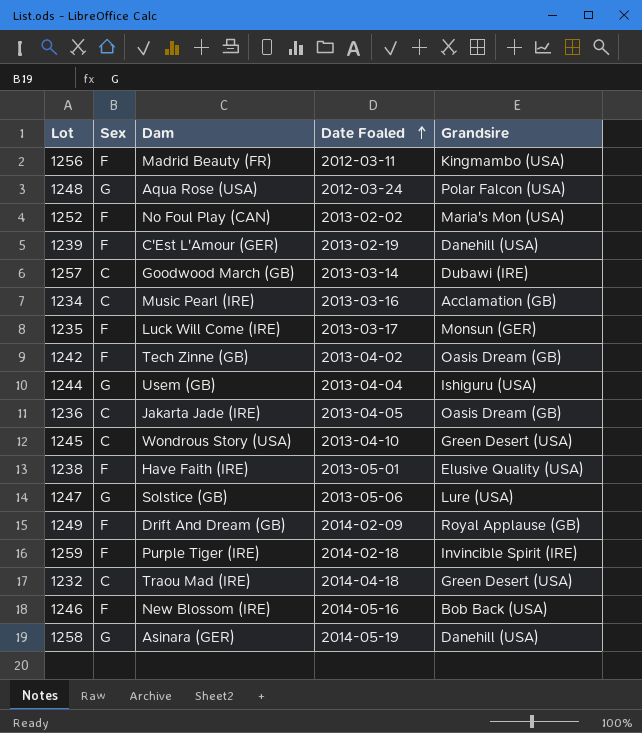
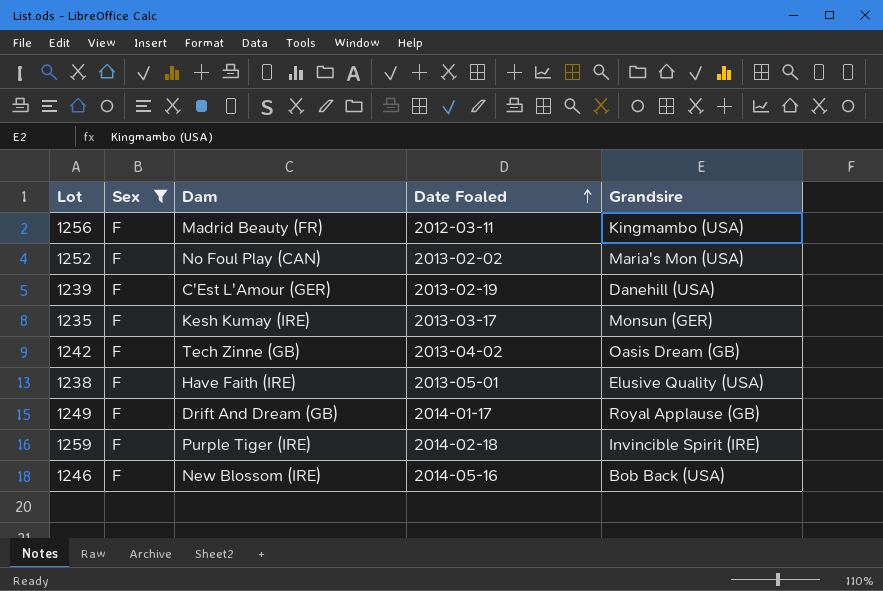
filter: none -> Sex = F
1235 | Dam: Luck Will Come (IRE) -> Kesh Kumay (IRE)
1249 | Date Foaled: 2014-02-09 -> 2014-01-17

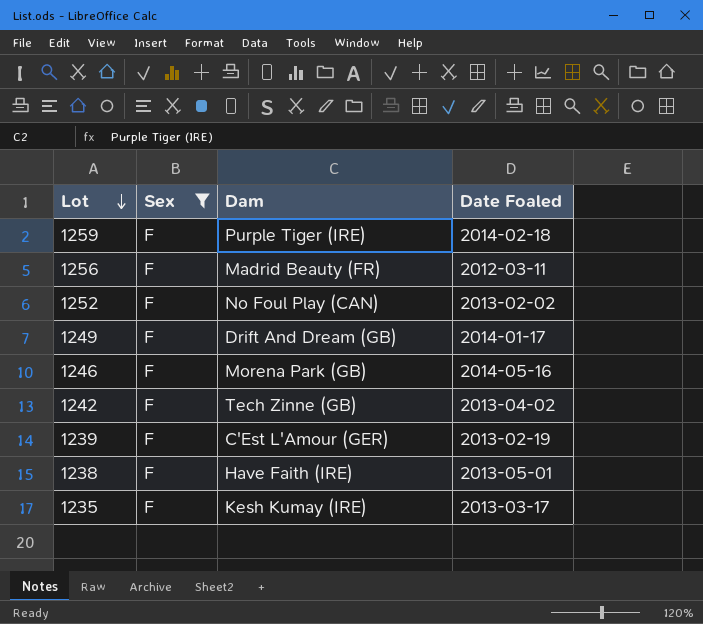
row order: Date Foaled ascending -> Lot descending
column Grandsire | position: 5 -> none
1246 | Dam: New Blossom (IRE) -> Morena Park (GB)

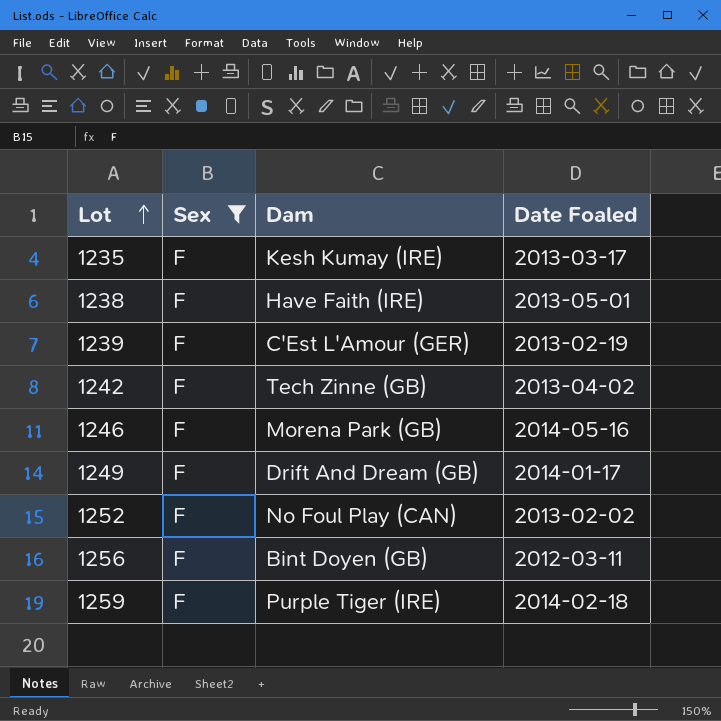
row order: Lot descending -> Lot ascending
1256 | Dam: Madrid Beauty (FR) -> Bint Doyen (GB)

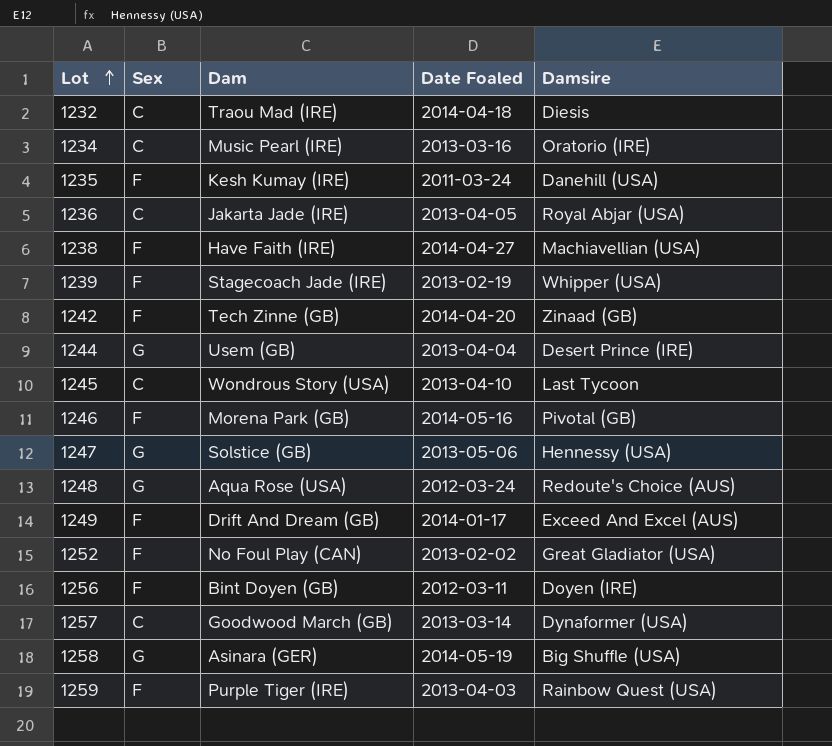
filter: Sex = F -> none
column Damsire | position: none -> 5
1235 | Date Foaled: 2013-03-17 -> 2011-03-24
1238 | Date Foaled: 2013-05-01 -> 2014-04-27
1239 | Dam: C'Est L'Amour (GER) -> Stagecoach Jade (IRE)
1242 | Date Foaled: 2013-04-02 -> 2014-04-20
1259 | Date Foaled: 2014-02-18 -> 2013-04-03

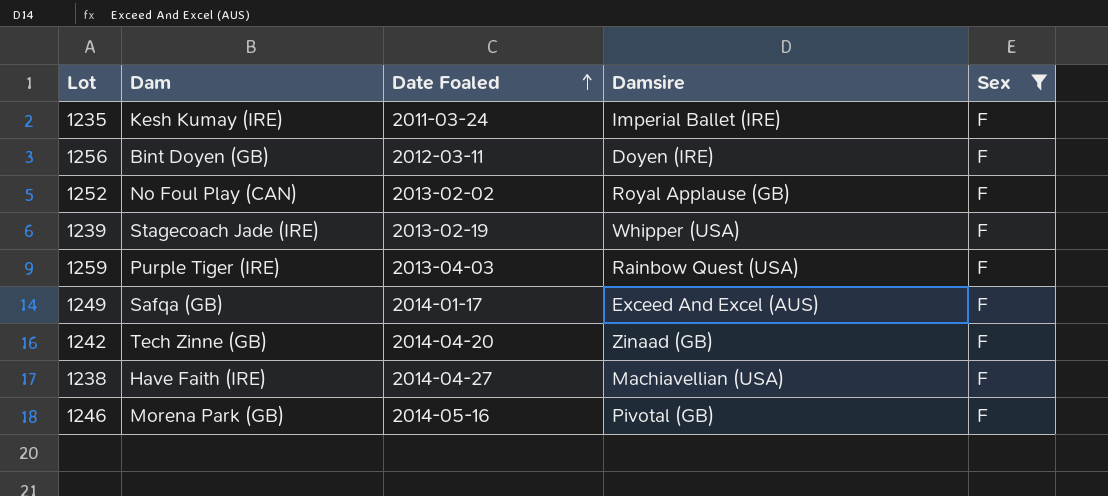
filter: none -> Sex = F
row order: Lot ascending -> Date Foaled ascending
column Sex | position: 2 -> 5
1235 | Damsire: Danehill (USA) -> Imperial Ballet (IRE)
1252 | Damsire: Great Gladiator (USA) -> Royal Applause (GB)
1249 | Dam: Drift And Dream (GB) -> Safqa (GB)

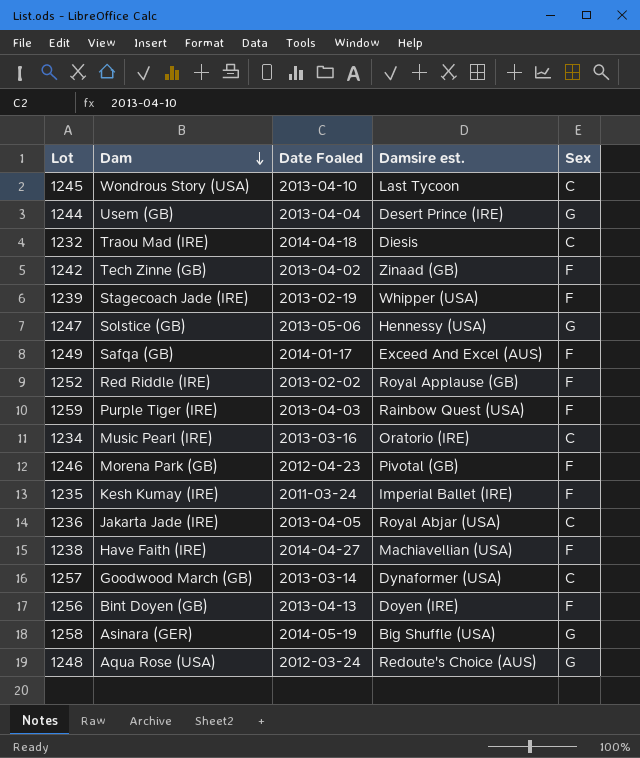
filter: Sex = F -> none
row order: Date Foaled ascending -> Dam descending
column name: Damsire -> Damsire est.
1242 | Date Foaled: 2014-04-20 -> 2013-04-02
1252 | Dam: No Foul Play (CAN) -> Red Riddle (IRE)
1246 | Date Foaled: 2014-05-16 -> 2012-04-23
1256 | Date Foaled: 2012-03-11 -> 2013-04-13

